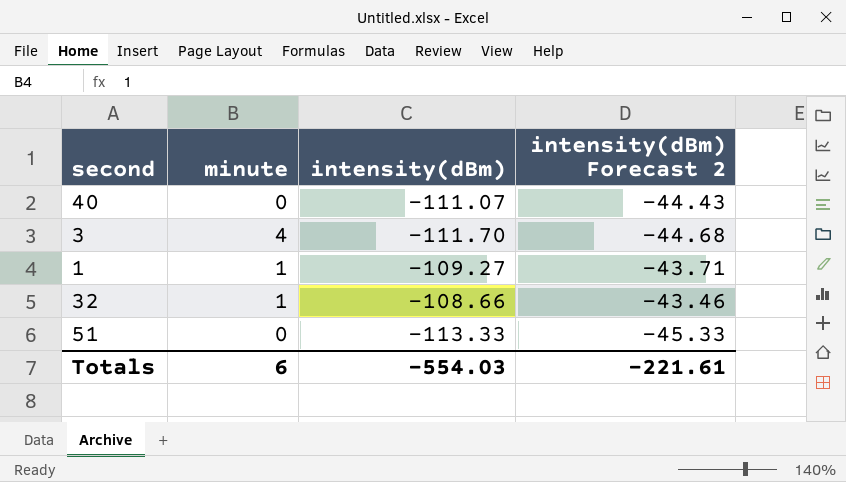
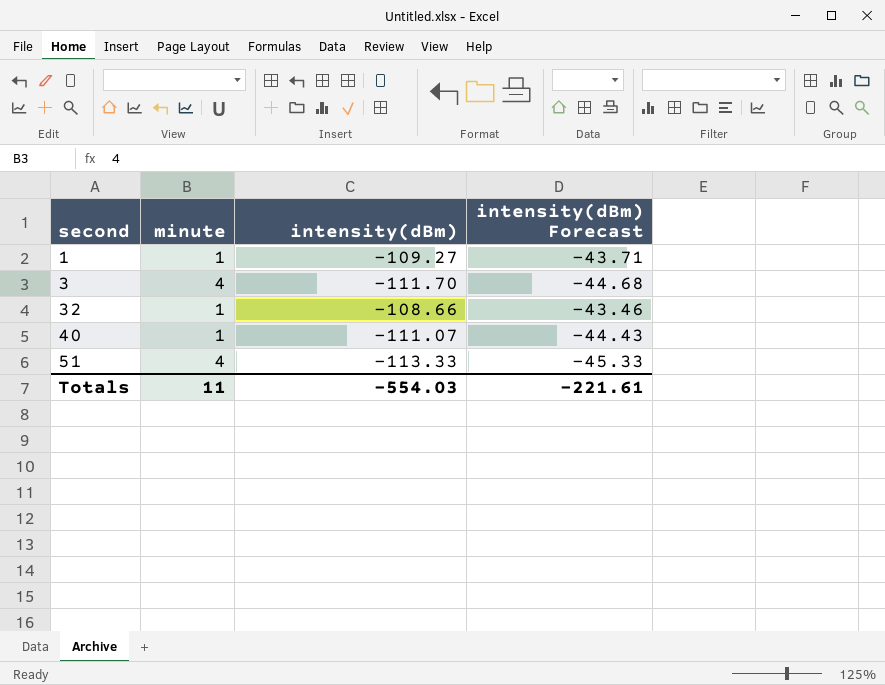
row order: none -> second ascending
column name: intensity(dBm) Forecast 2 -> intensity(dBm) Forecast
40 | minute: 0 -> 1
51 | minute: 0 -> 4
Totals | minute: 6 -> 11

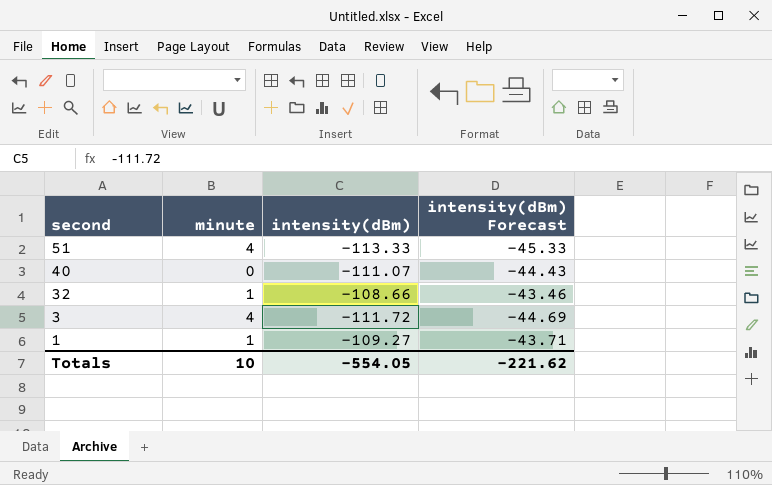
row order: second ascending -> second descending
40 | minute: 1 -> 0
3 | intensity(dBm): -111.70 -> -111.72
3 | intensity(dBm) Forecast: -44.68 -> -44.69
Totals | minute: 11 -> 10
Totals | intensity(dBm): -554.03 -> -554.05
Totals | intensity(dBm) Forecast: -221.61 -> -221.62

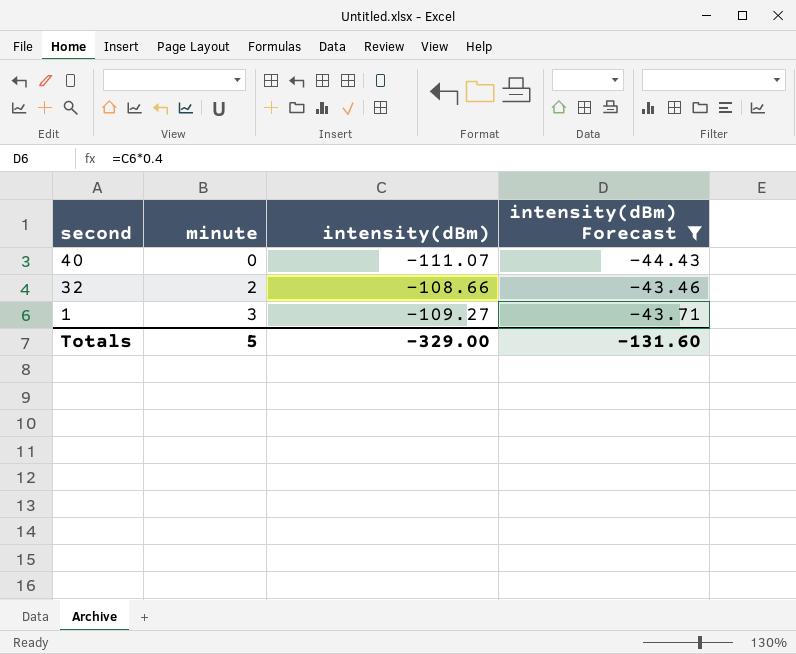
filter: none -> intensity(dBm) Forecast >= -44.43
32 | minute: 1 -> 2
1 | minute: 1 -> 3
Totals | minute: 10 -> 5
Totals | intensity(dBm): -554.05 -> -329.00
Totals | intensity(dBm) Forecast: -221.62 -> -131.60

